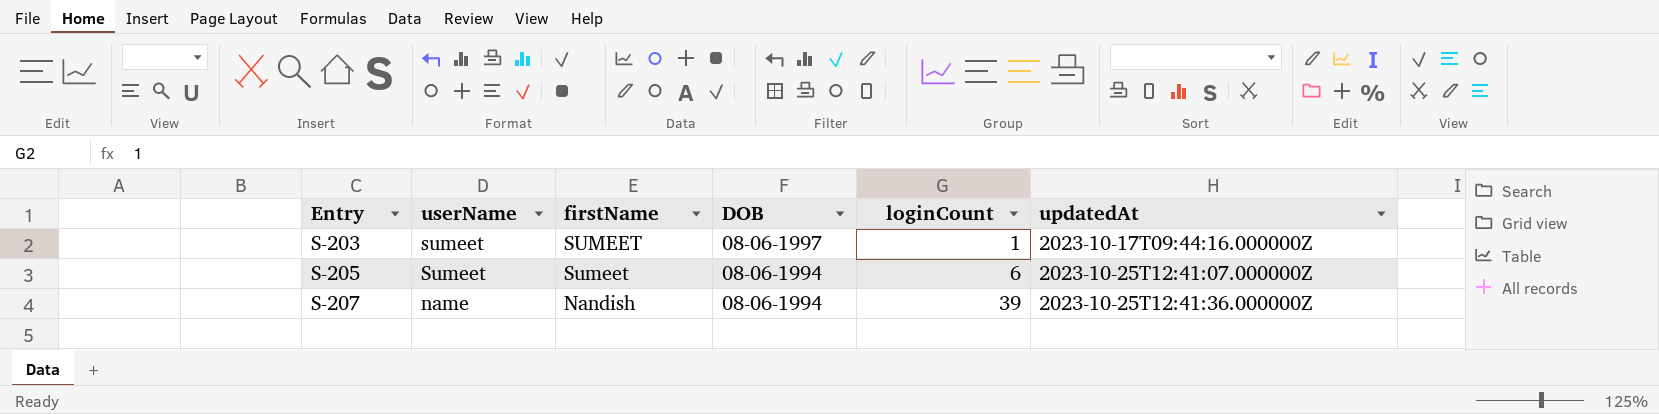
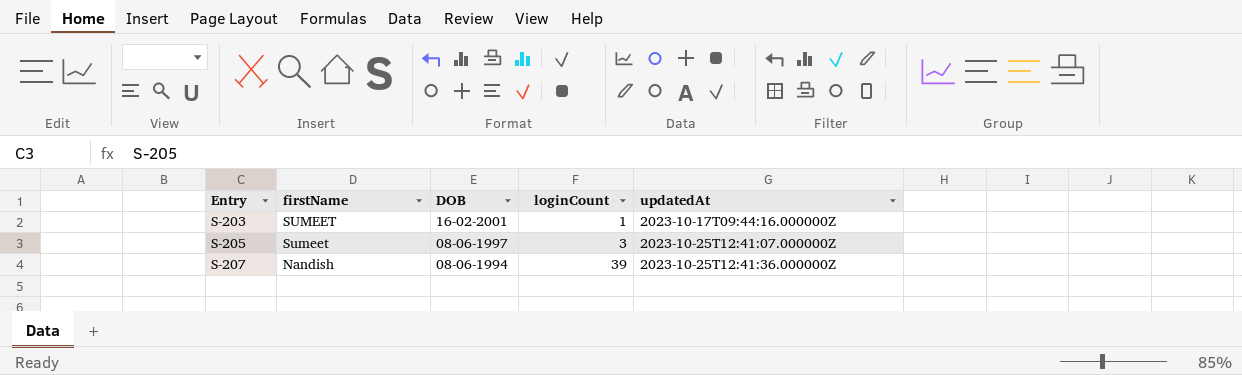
column userName | position: 2 -> none
S-203 | DOB: 08-06-1997 -> 16-02-2001
S-205 | DOB: 08-06-1994 -> 08-06-1997
S-205 | loginCount: 6 -> 3

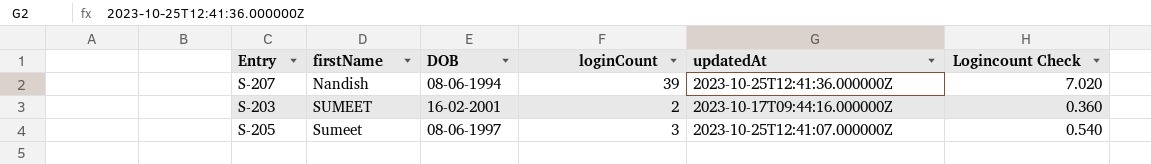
row order: Entry ascending -> firstName ascending
column Logincount Check | formula: none -> [loginCount] * 0.18
S-203 | loginCount: 1 -> 2

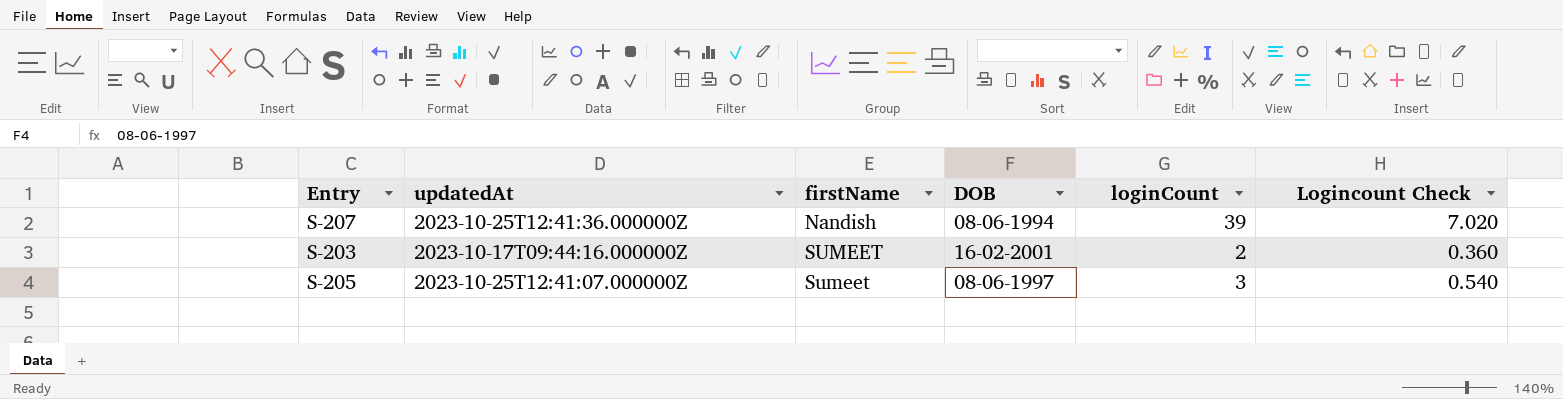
column updatedAt | position: 5 -> 2

